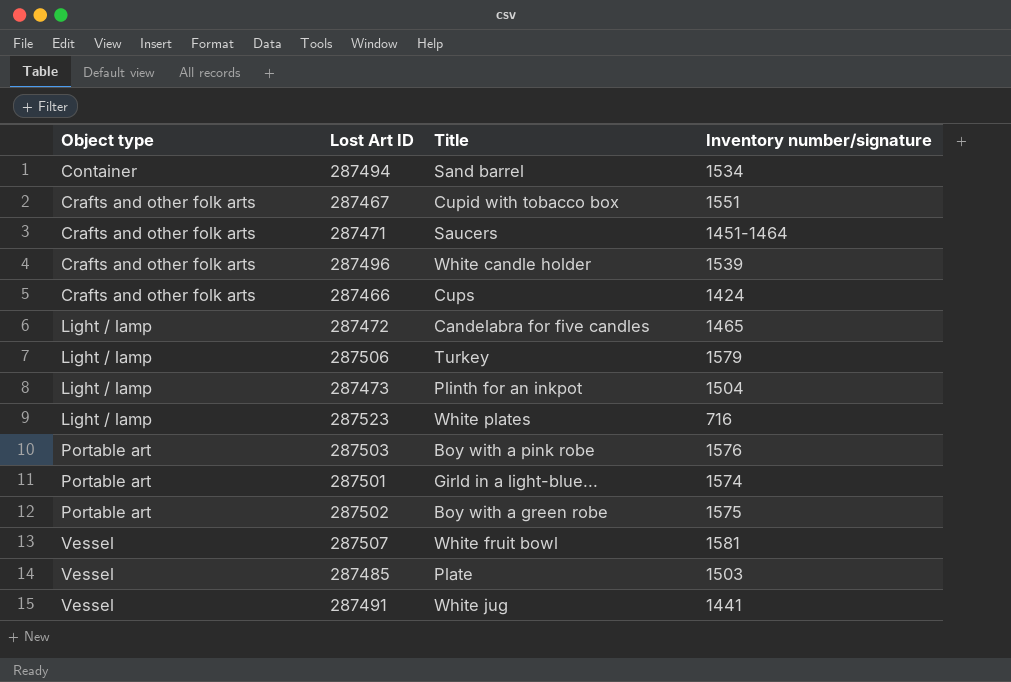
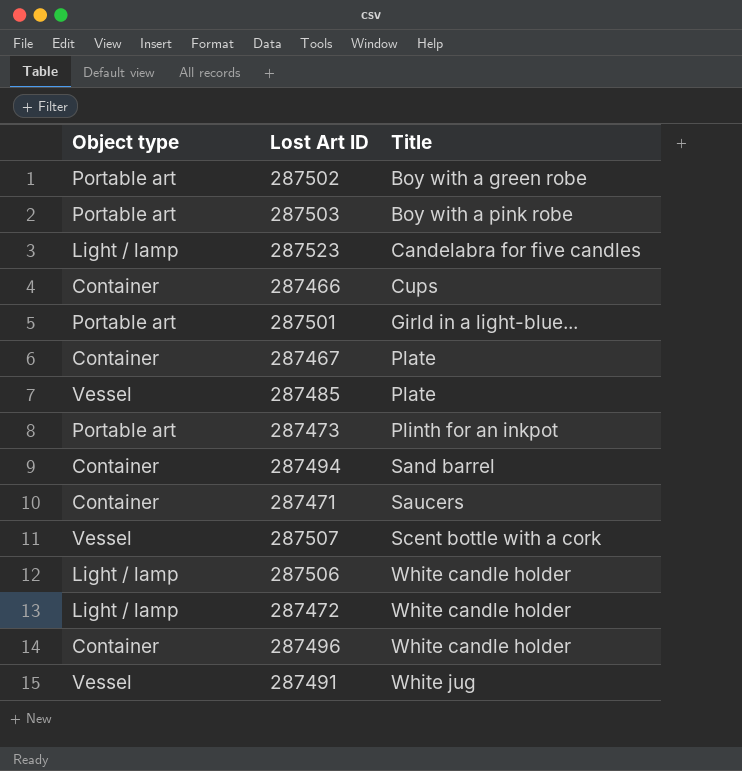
row order: Object type ascending -> Title ascending
column Inventory number/signature | position: 4 -> none
287523 | Title: White plates -> Candelabra for five candles
287466 | Object type: Crafts and other folk arts -> Container
287467 | Object type: Crafts and other folk arts -> Container
287467 | Title: Cupid with tobacco box -> Plate
287473 | Object type: Light / lamp -> Portable art
287471 | Object type: Crafts and other folk arts -> Container
287507 | Title: White fruit bowl -> Scent bottle with a cork
287506 | Title: Turkey -> White candle holder
287472 | Title: Candelabra for five candles -> White candle holder
287496 | Object type: Crafts and other folk arts -> Container

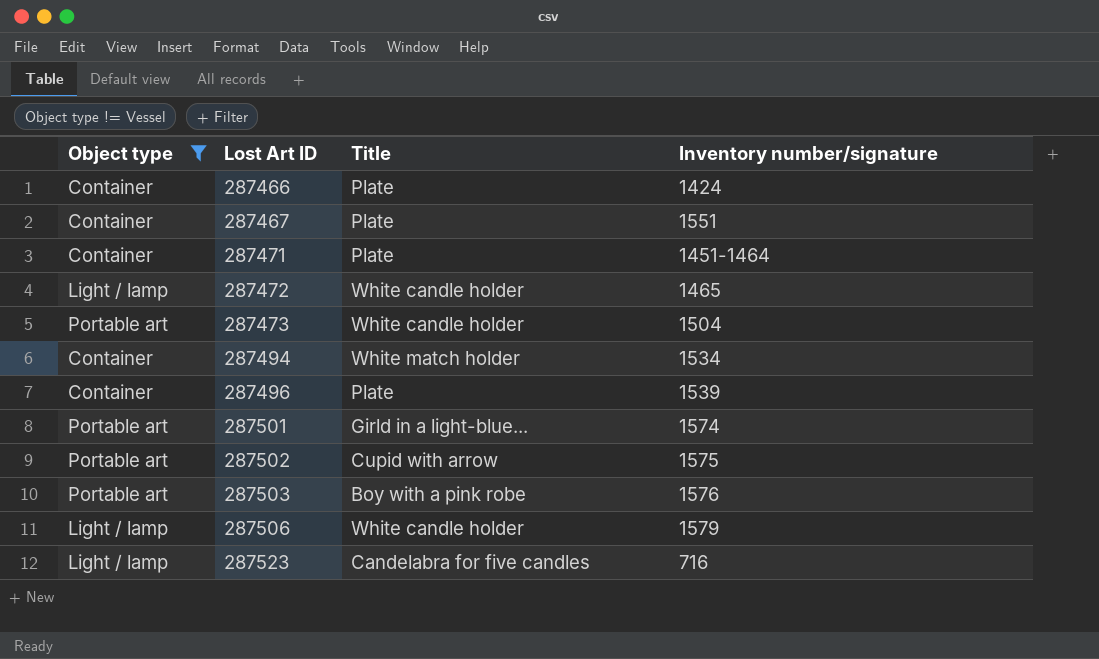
filter: none -> Object type != Vessel
row order: Title ascending -> Lost Art ID ascending
column Inventory number/signature | position: none -> 4
287466 | Title: Cups -> Plate
287471 | Title: Saucers -> Plate
287473 | Title: Plinth for an inkpot -> White candle holder
287494 | Title: Sand barrel -> White match holder
287496 | Title: White candle holder -> Plate
287502 | Title: Boy with a green robe -> Cupid with arrow

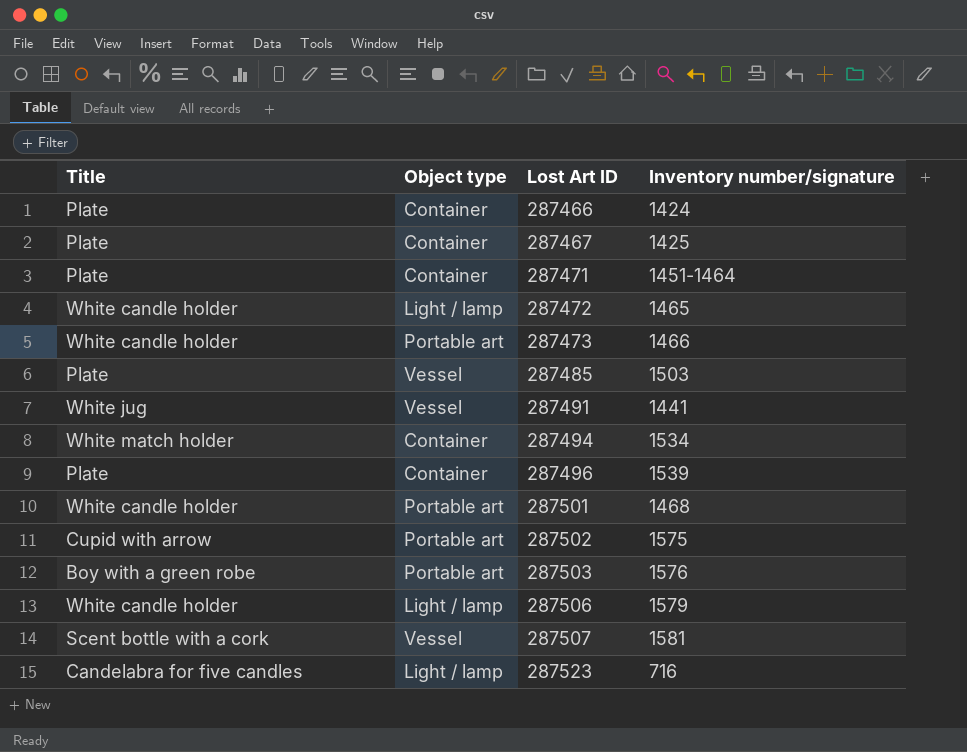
filter: Object type != Vessel -> none
column Title | position: 3 -> 1
287467 | Inventory number/signature: 1551 -> 1425
287473 | Inventory number/signature: 1504 -> 1466
287501 | Title: Girld in a light-blue... -> White candle holder
287501 | Inventory number/signature: 1574 -> 1468
287503 | Title: Boy with a pink robe -> Boy with a green robe

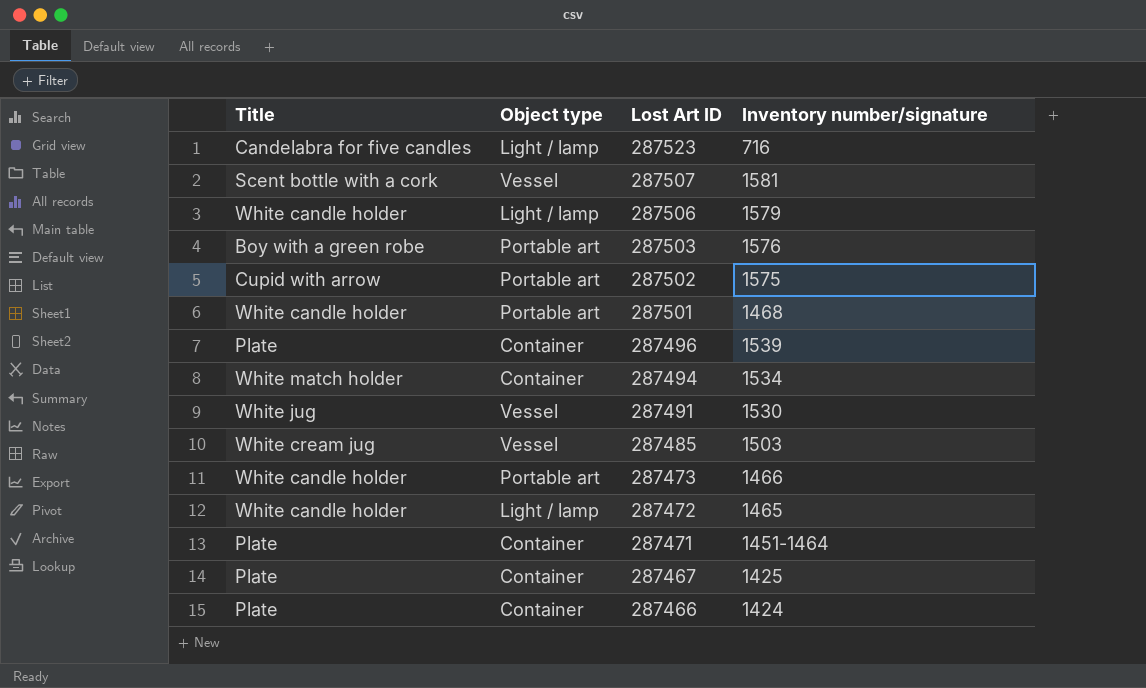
row order: Lost Art ID ascending -> Lost Art ID descending
287491 | Inventory number/signature: 1441 -> 1530
287485 | Title: Plate -> White cream jug

